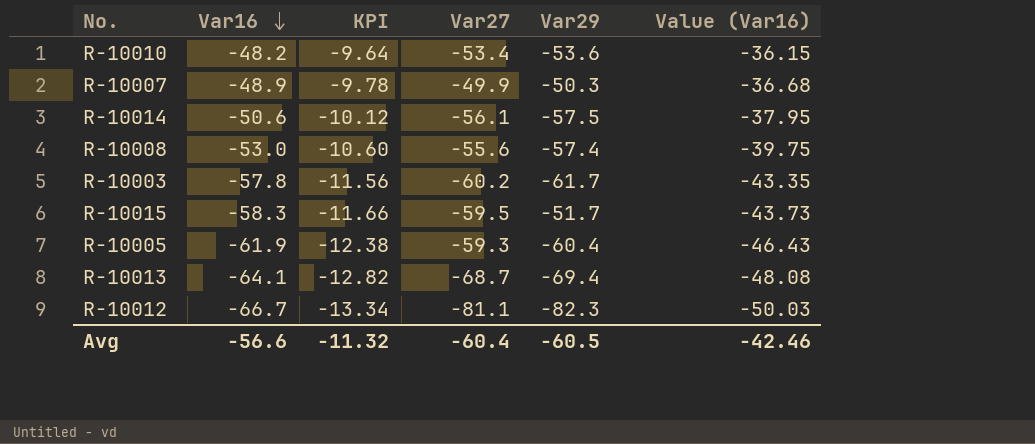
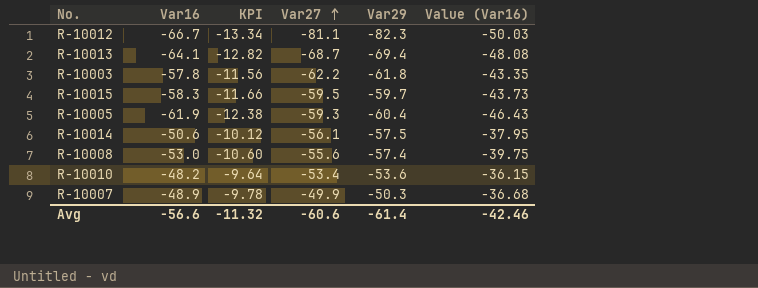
row order: Var16 descending -> Var27 ascending
R-10003 | Var27: -60.2 -> -62.2
R-10003 | Var29: -61.7 -> -61.8
R-10015 | Var29: -51.7 -> -59.7
Avg | Var27: -60.4 -> -60.6
Avg | Var29: -60.5 -> -61.4

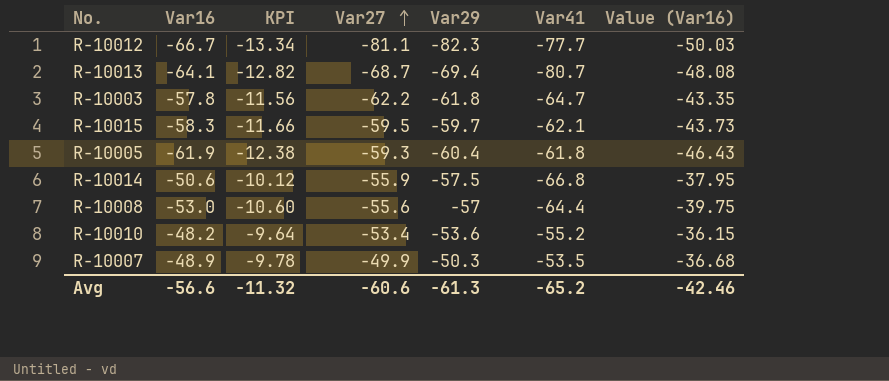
column Var41 | position: none -> 6
R-10014 | Var27: -56.1 -> -55.9
R-10008 | Var29: -57.4 -> -57
Avg | Var29: -61.4 -> -61.3

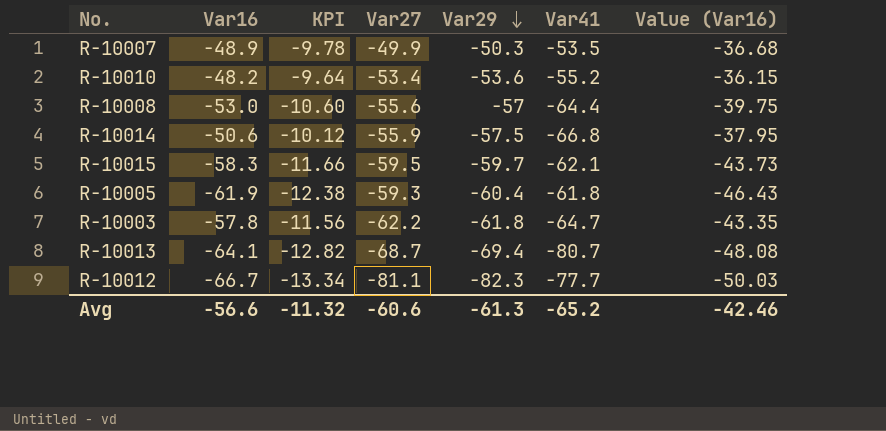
row order: Var27 ascending -> Var29 descending

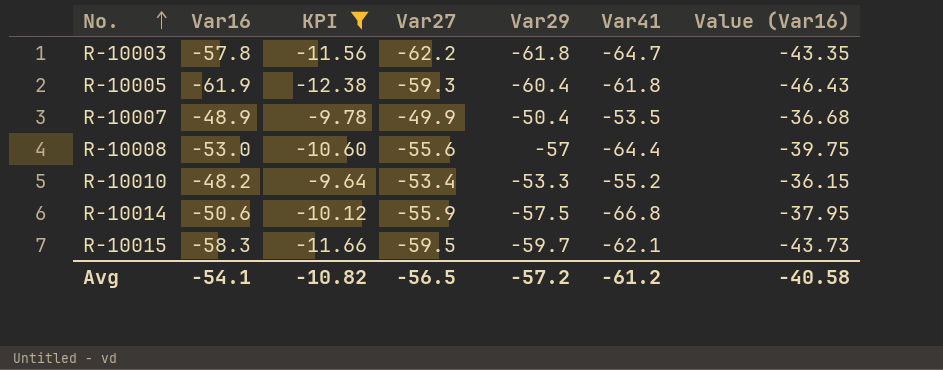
filter: none -> KPI >= -12.38
row order: Var29 descending -> No. ascending
R-10007 | Var29: -50.3 -> -50.4
R-10010 | Var29: -53.6 -> -53.3
Avg | Var16: -56.6 -> -54.1
Avg | KPI: -11.32 -> -10.82
Avg | Var27: -60.6 -> -56.5
Avg | Var29: -61.3 -> -57.2
Avg | Var41: -65.2 -> -61.2
Avg | Value (Var16): -42.46 -> -40.58

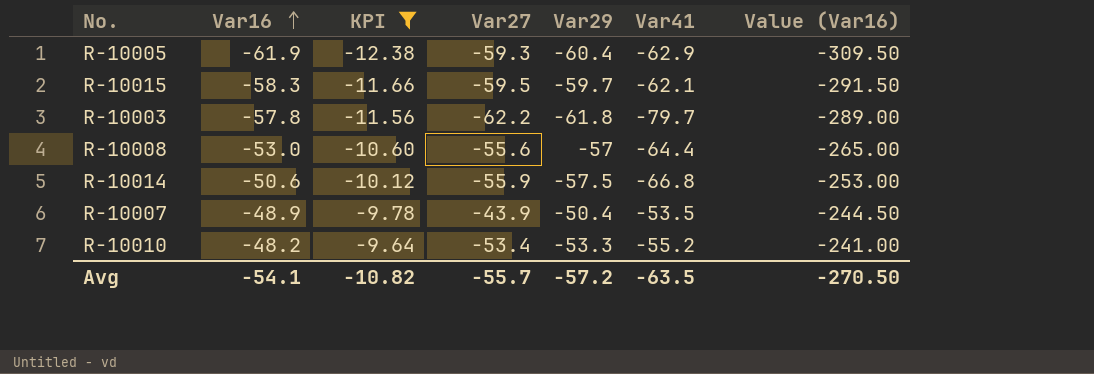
row order: No. ascending -> Var16 ascending
column Value (Var16) | formula: [Var16] * 0.75 -> [Var16] * 5
R-10005 | Var41: -61.8 -> -62.9
R-10003 | Var41: -64.7 -> -79.7
R-10007 | Var27: -49.9 -> -43.9
Avg | Var27: -56.5 -> -55.7
Avg | Var41: -61.2 -> -63.5
Avg | Value (Var16): -40.58 -> -270.50

